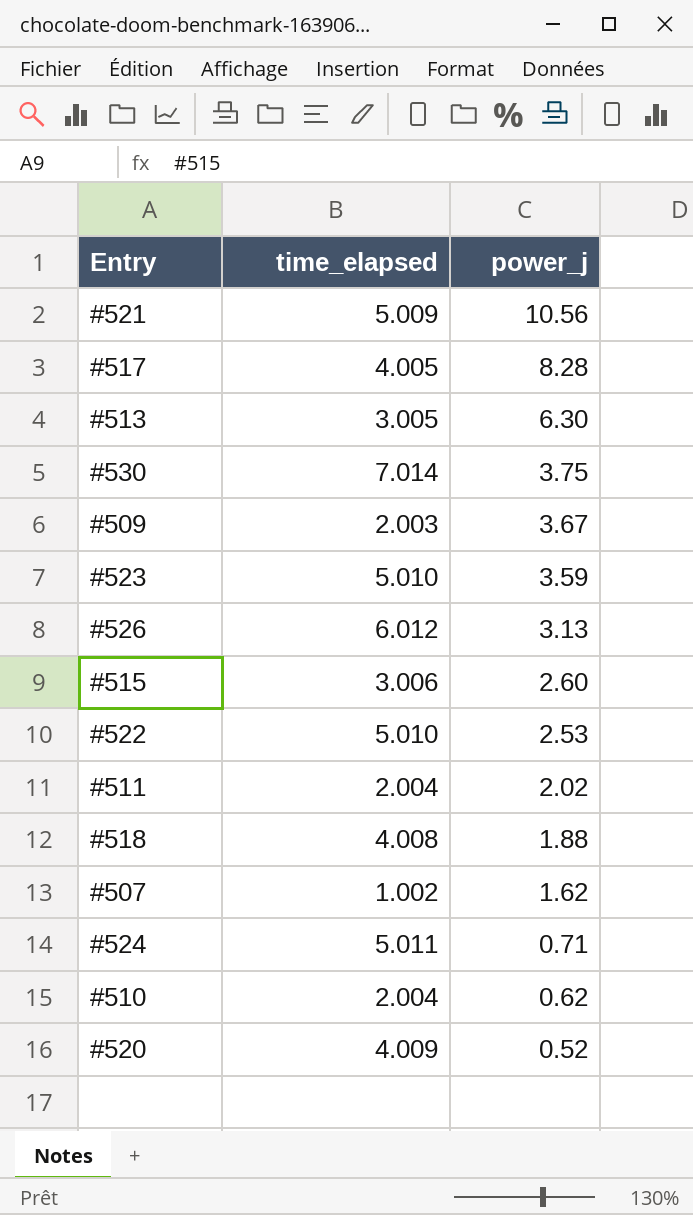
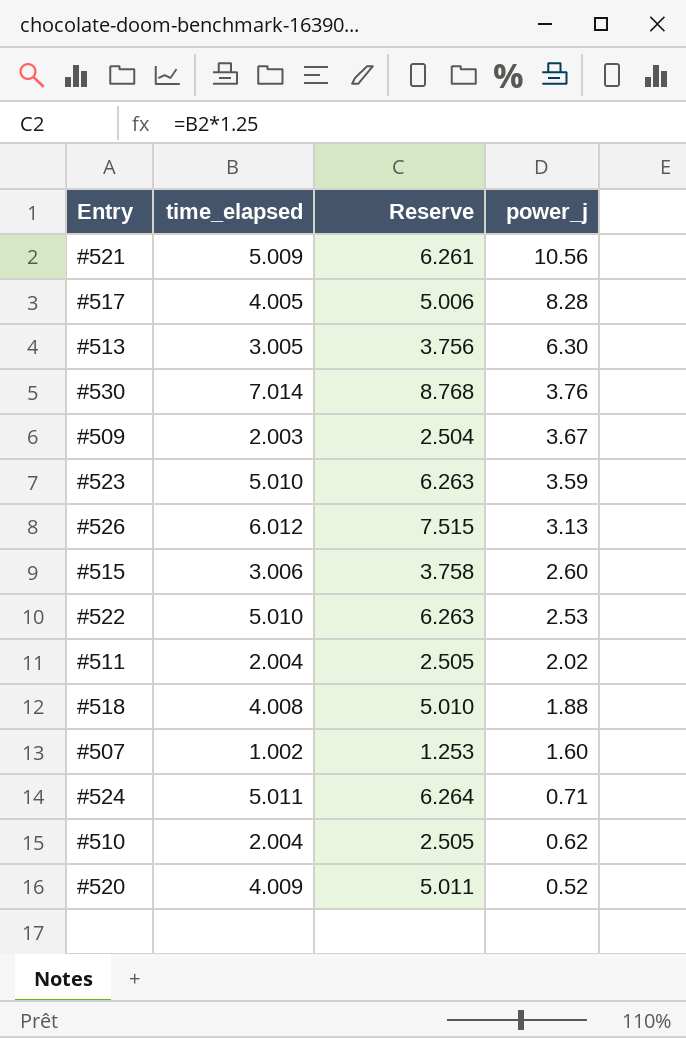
column Reserve | formula: none -> [time_elapsed] * 1.25
#530 | power_j: 3.75 -> 3.76
#507 | power_j: 1.62 -> 1.60

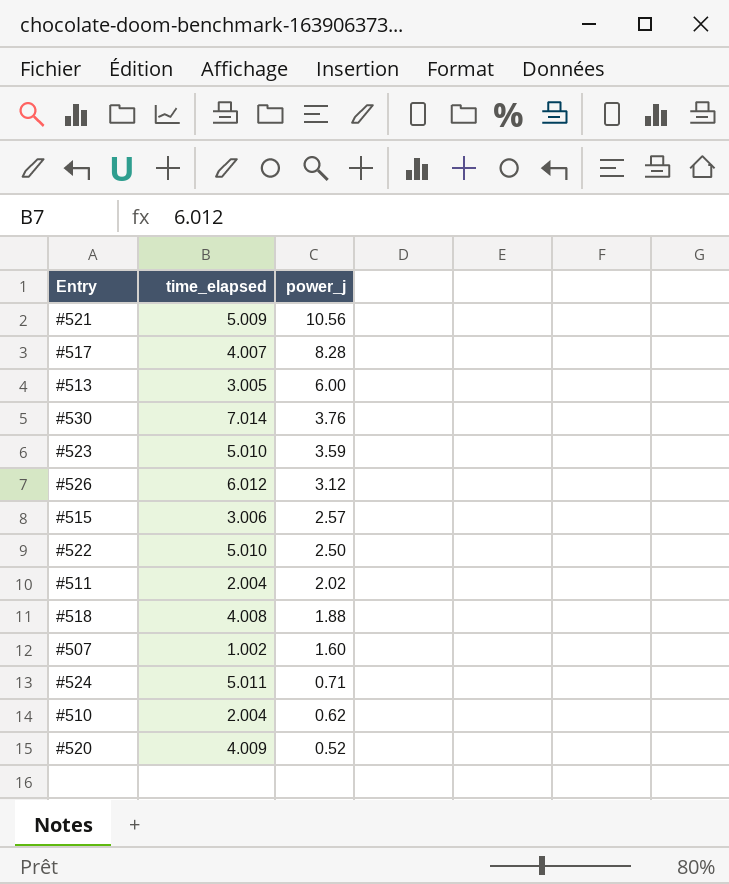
column Reserve | formula: [time_elapsed] * 1.25 -> none
row #509: 2.003 | 2.504 | 3.67 -> none
#517 | time_elapsed: 4.005 -> 4.007
#513 | power_j: 6.30 -> 6.00
#526 | power_j: 3.13 -> 3.12
#515 | power_j: 2.60 -> 2.57
#522 | power_j: 2.53 -> 2.50

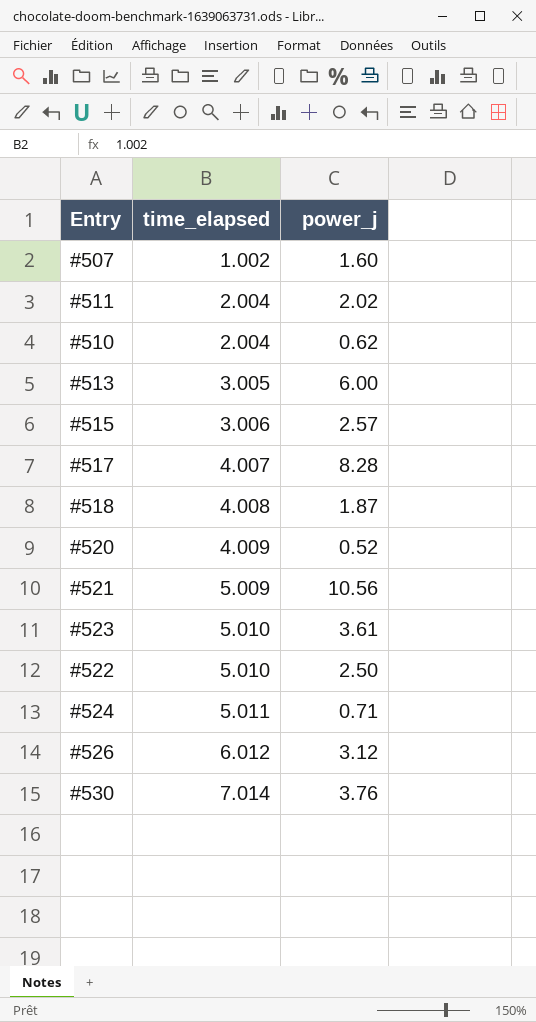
row order: power_j descending -> time_elapsed ascending
#518 | power_j: 1.88 -> 1.87
#523 | power_j: 3.59 -> 3.61

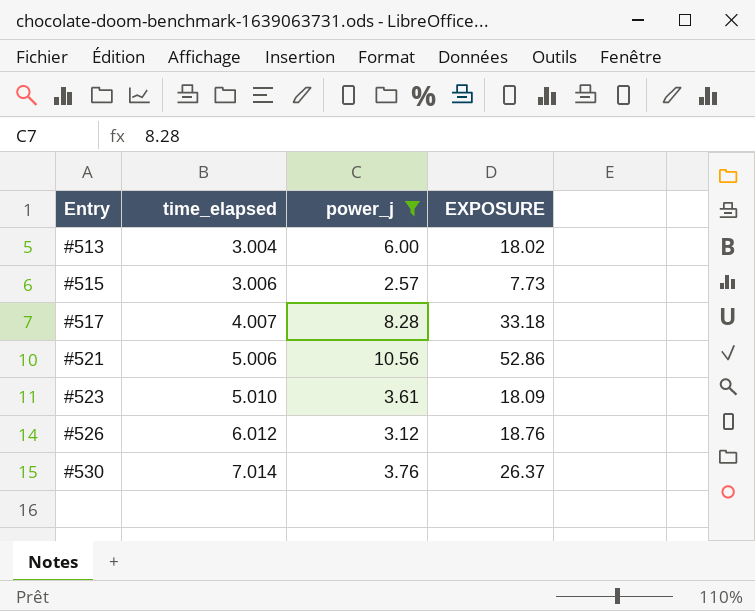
filter: none -> power_j >= 2.57
column EXPOSURE | formula: none -> [time_elapsed] * [power_j]
#513 | time_elapsed: 3.005 -> 3.004
#521 | time_elapsed: 5.009 -> 5.006

